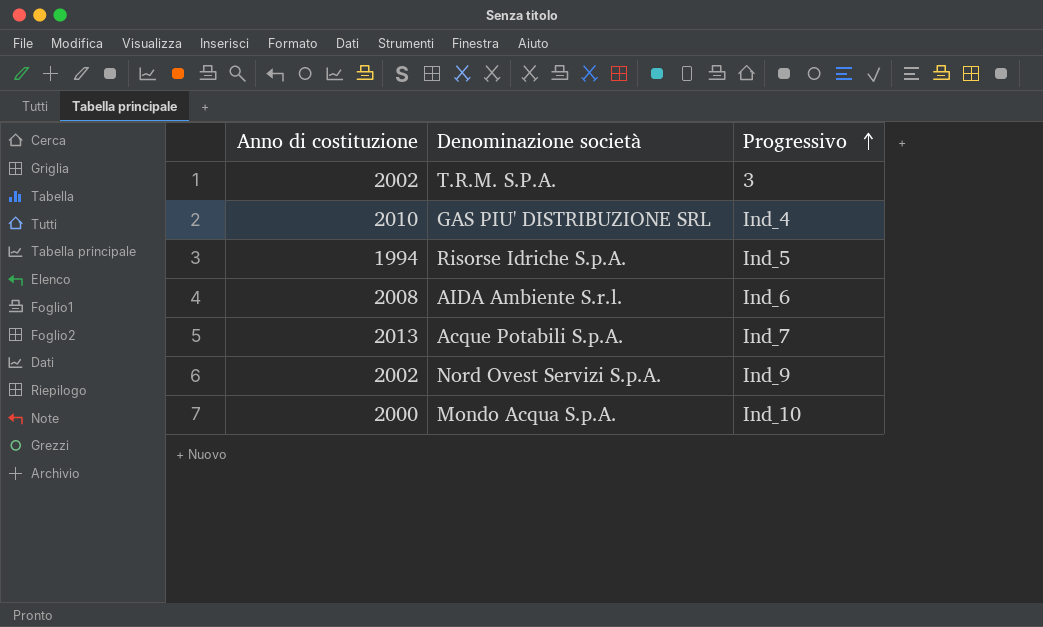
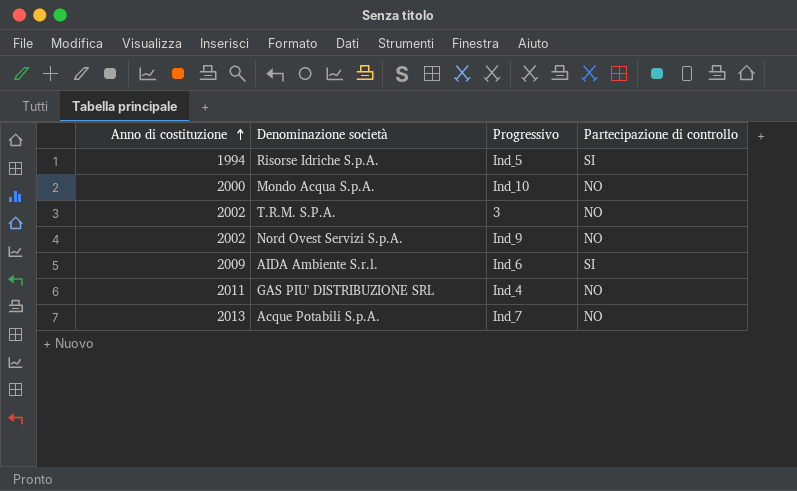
row order: Progressivo ascending -> Anno di costituzione ascending
column Partecipazione di controllo | position: none -> 4
AIDA Ambiente S.r.l. | Anno di costituzione: 2008 -> 2009
GAS PIU' DISTRIBUZIONE SRL | Anno di costituzione: 2010 -> 2011

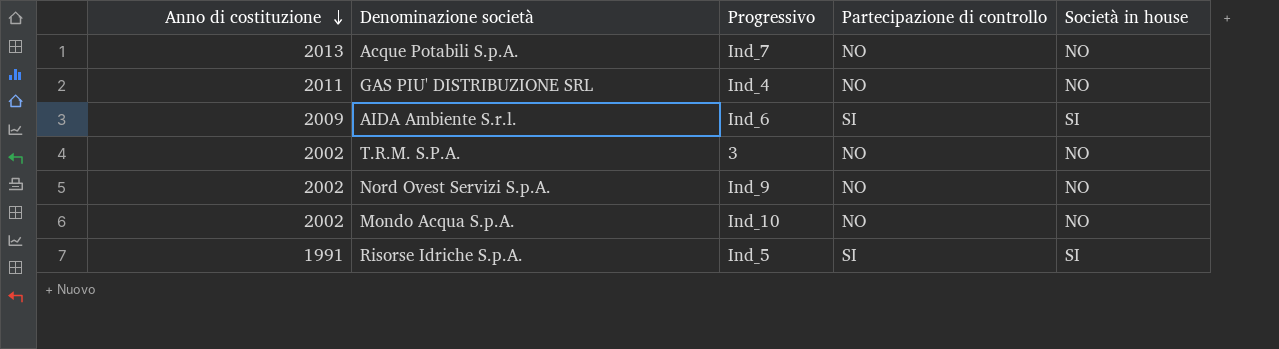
row order: Anno di costituzione ascending -> Anno di costituzione descending
column Società in house | position: none -> 5
Mondo Acqua S.p.A. | Anno di costituzione: 2000 -> 2002
Risorse Idriche S.p.A. | Anno di costituzione: 1994 -> 1991

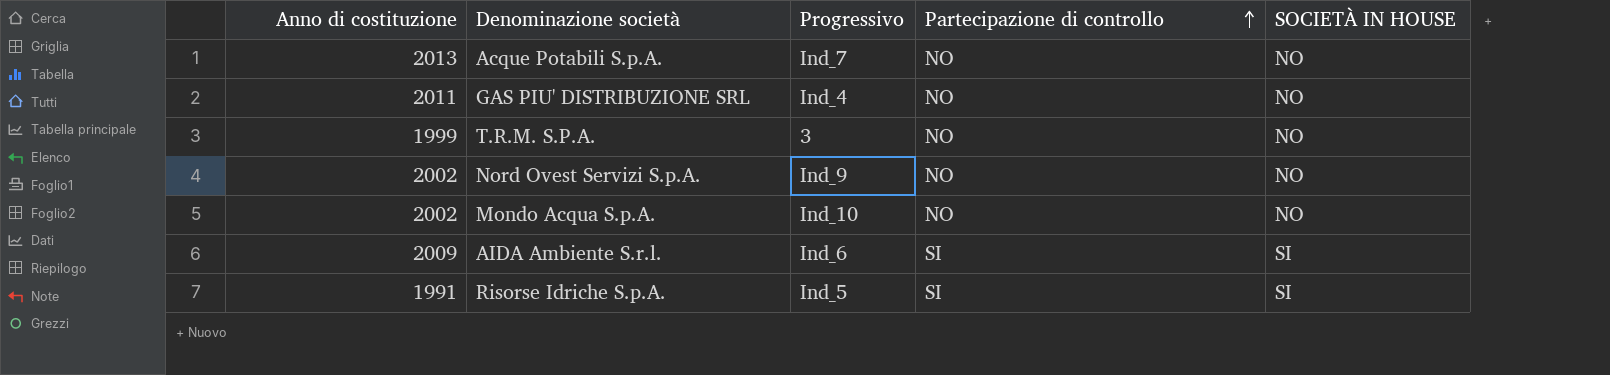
row order: Anno di costituzione descending -> Partecipazione di controllo ascending
column name: Società in house -> SOCIETÀ IN HOUSE
T.R.M. S.P.A. | Anno di costituzione: 2002 -> 1999

